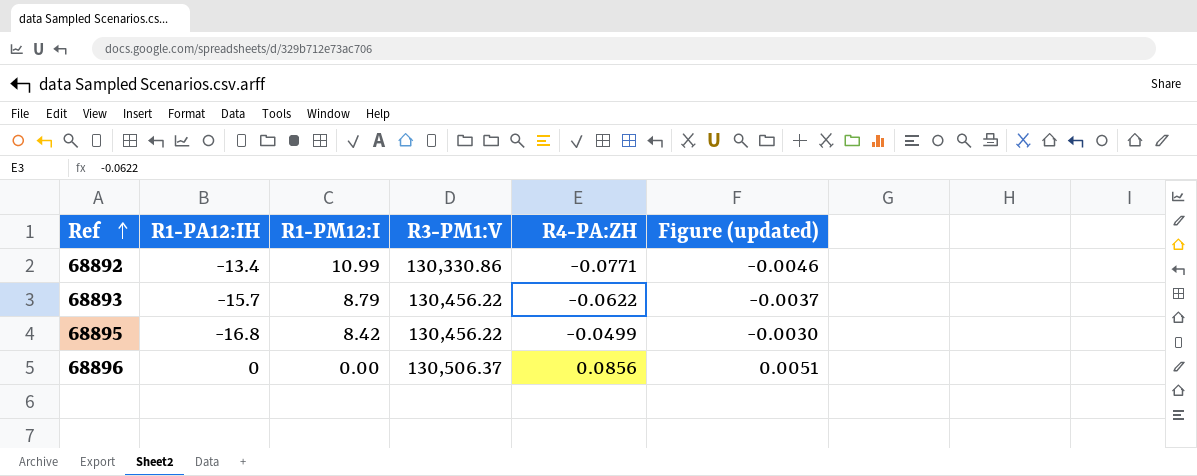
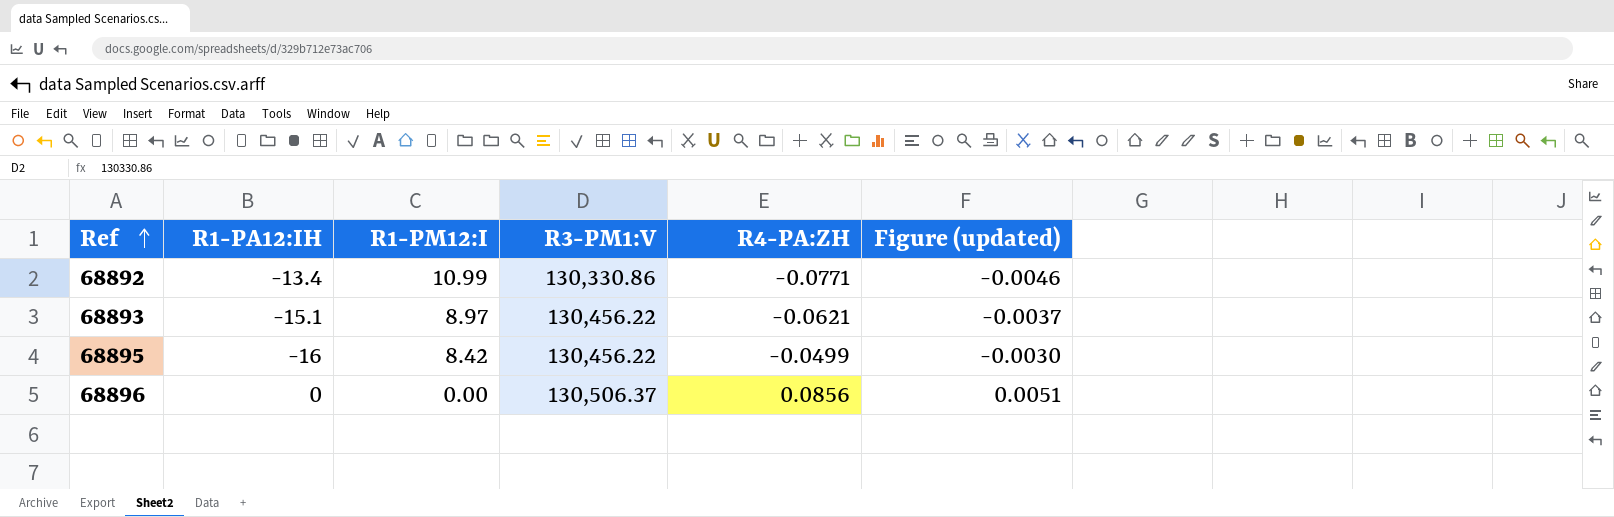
68893 | R1-PA12:IH: -15.7 -> -15.1
68893 | R1-PM12:I: 8.79 -> 8.97
68893 | R4-PA:ZH: -0.0622 -> -0.0621
68895 | R1-PA12:IH: -16.8 -> -16

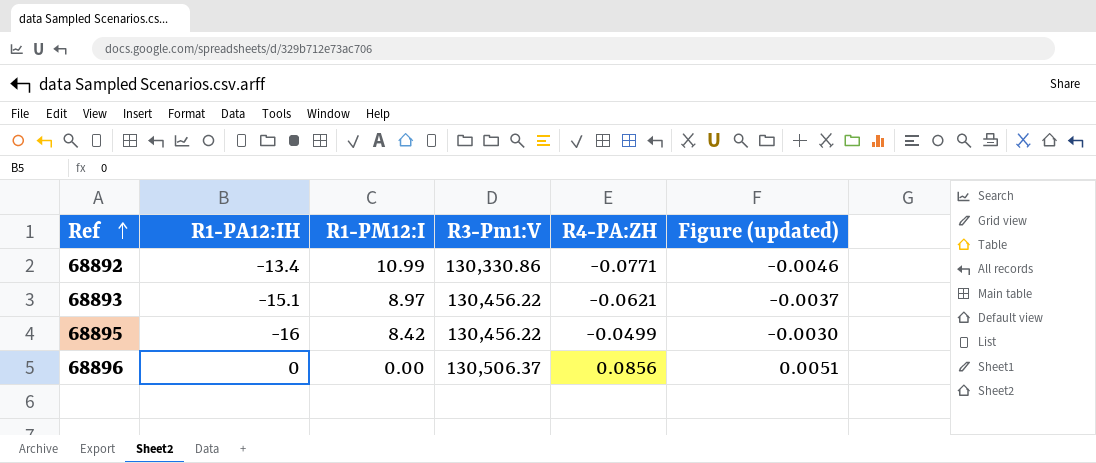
column name: R3-PM1:V -> R3-Pm1:V

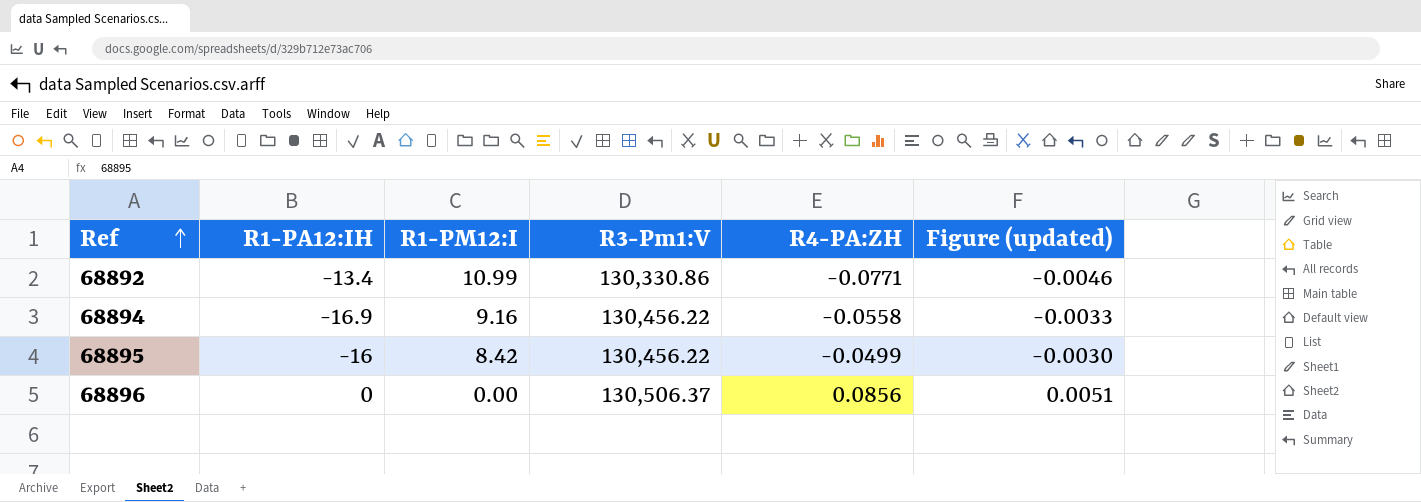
row 68893: -15.1 | 8.97 | 130,456.22 | -0.0621 | -0.0037 -> none
row 68894: none -> -16.9 | 9.16 | 130,456.22 | -0.0558 | -0.0033

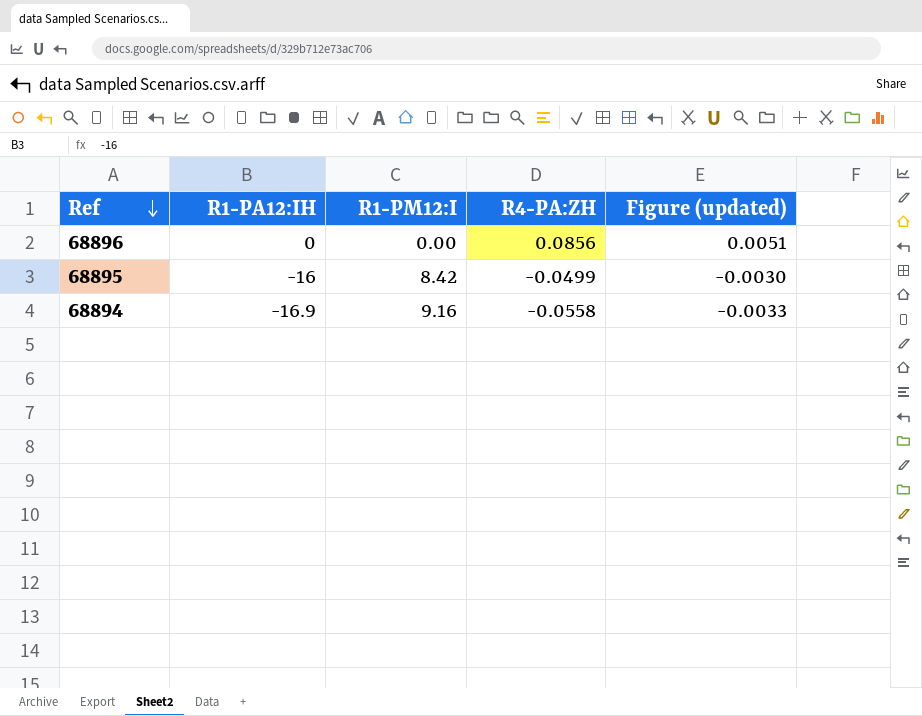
row order: Ref ascending -> Ref descending
column R3-Pm1:V | position: 4 -> none
row 68892: -13.4 | 10.99 | 130,330.86 | -0.0771 | -0.0046 -> none

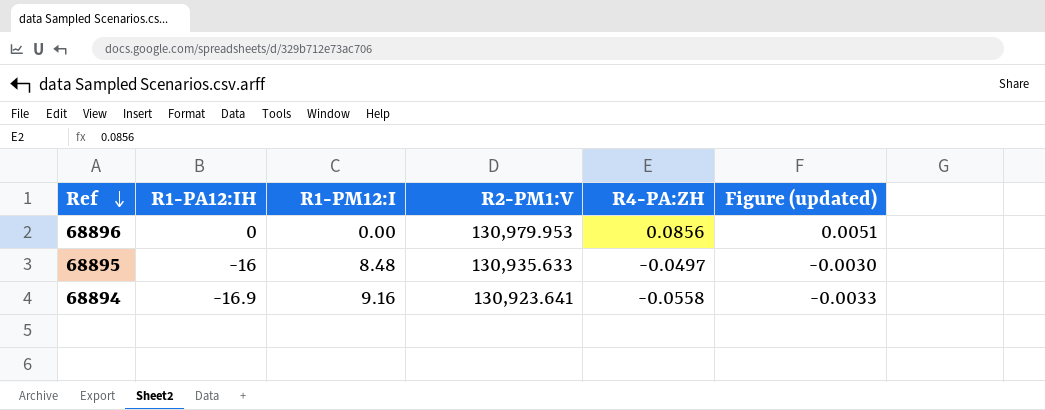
column R2-PM1:V | position: none -> 4
68895 | R1-PM12:I: 8.42 -> 8.48
68895 | R4-PA:ZH: -0.0499 -> -0.0497

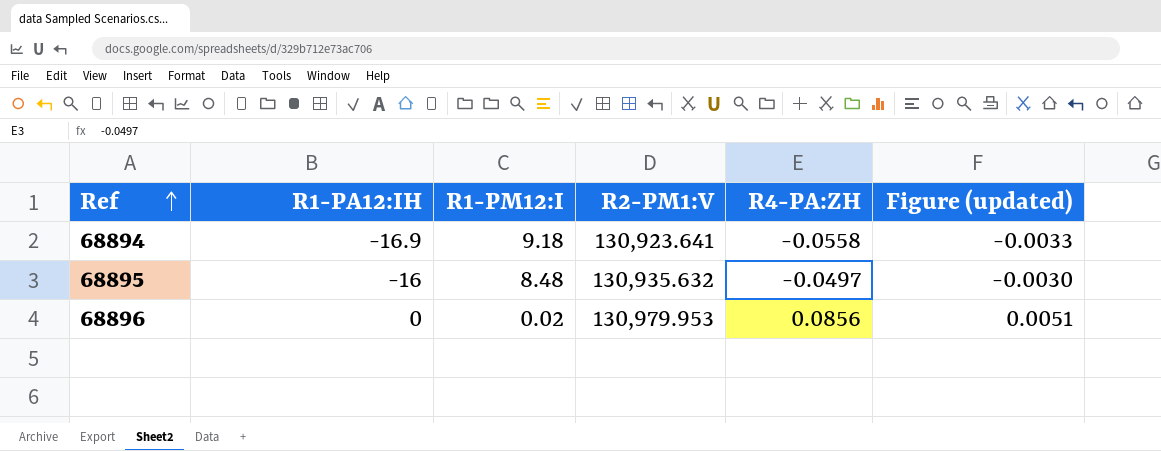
row order: Ref descending -> Ref ascending
68894 | R1-PM12:I: 9.16 -> 9.18
68895 | R2-PM1:V: 130,935.633 -> 130,935.632
68896 | R1-PM12:I: 0.00 -> 0.02

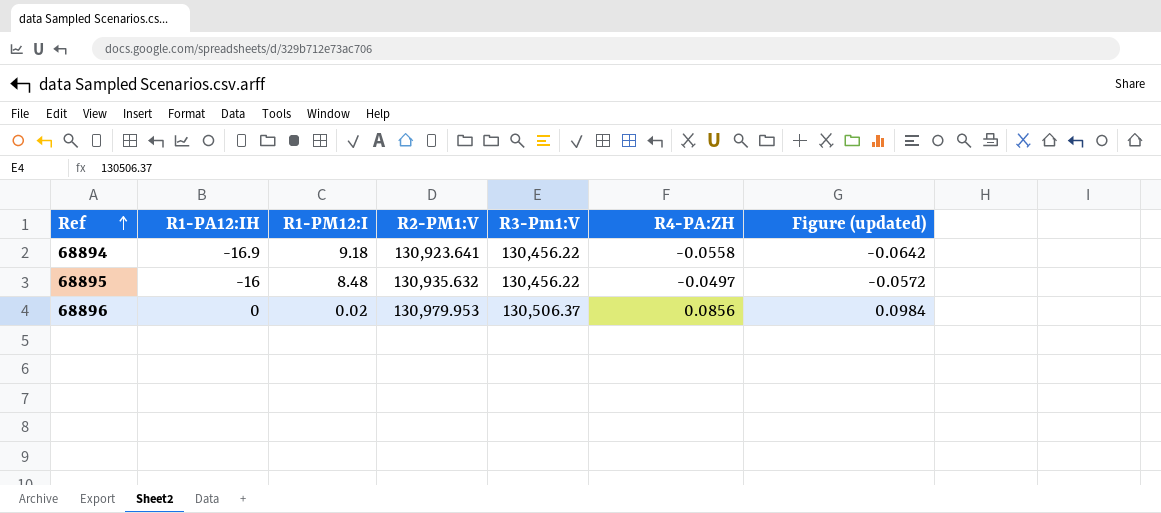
column R3-Pm1:V | position: none -> 5
column Figure (updated) | formula: [R4-PA:ZH] * 0.06 -> [R4-PA:ZH] * 1.15

